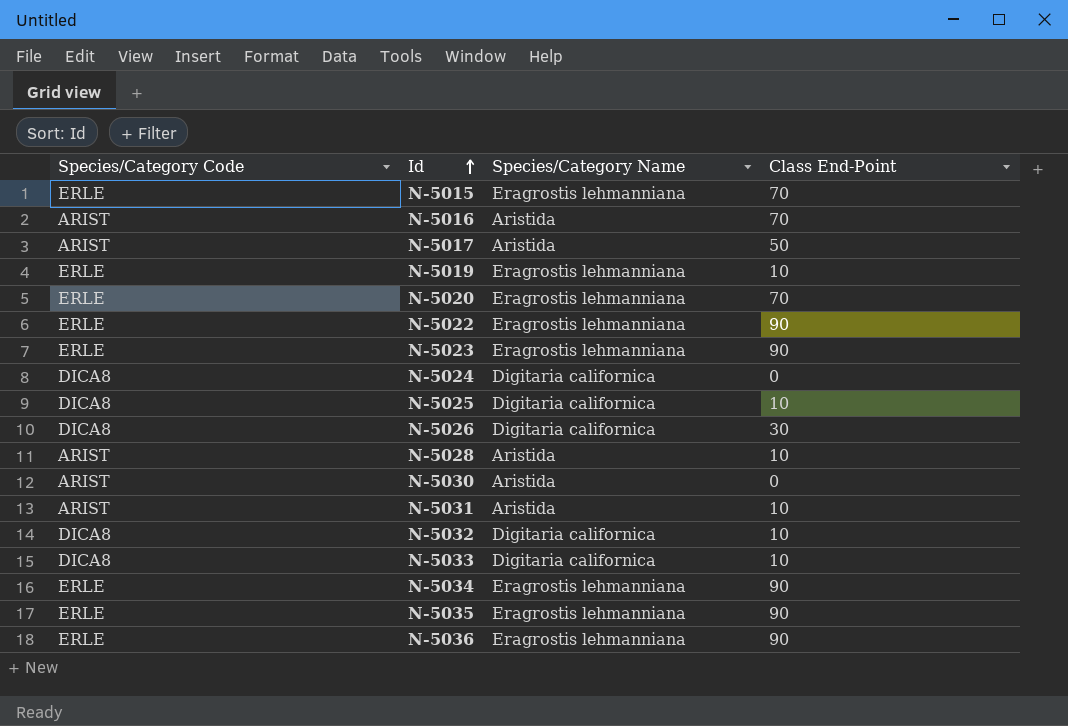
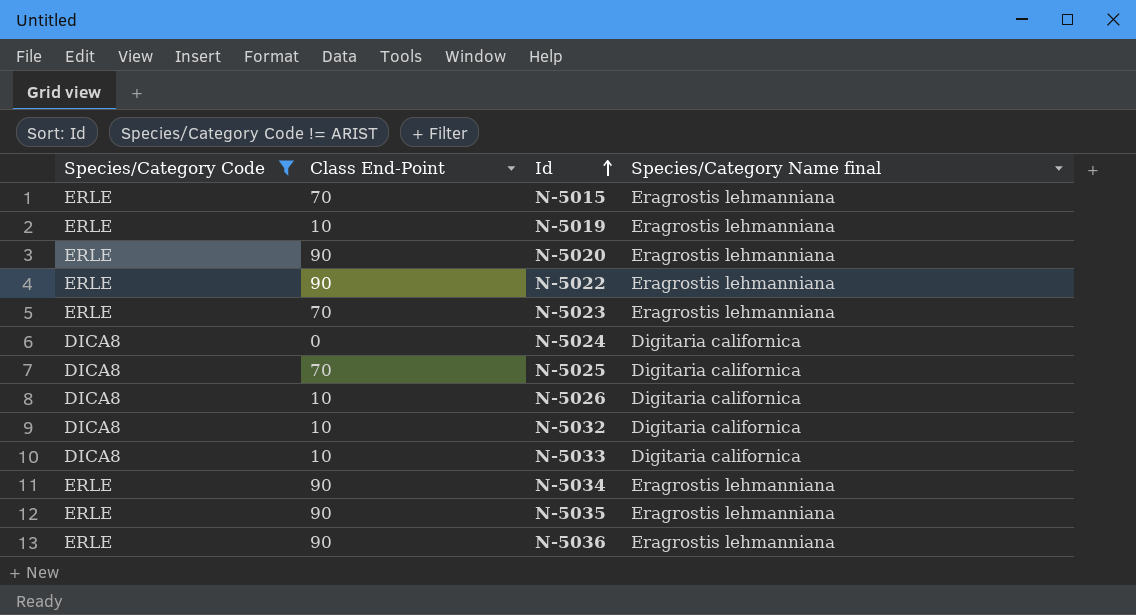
filter: none -> Species/Category Code != ARIST
column Class End-Point | position: 4 -> 2
column name: Species/Category Name -> Species/Category Name final
N-5020 | Class End-Point: 70 -> 90
N-5023 | Class End-Point: 90 -> 70
N-5025 | Class End-Point: 10 -> 70
N-5026 | Class End-Point: 30 -> 10

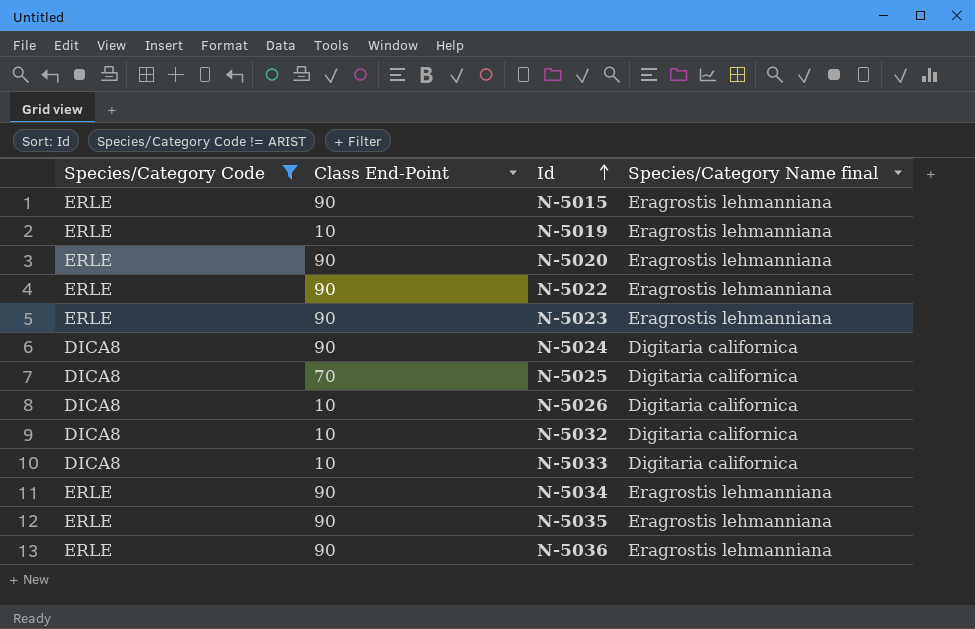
N-5015 | Class End-Point: 70 -> 90
N-5023 | Class End-Point: 70 -> 90
N-5024 | Class End-Point: 0 -> 90

